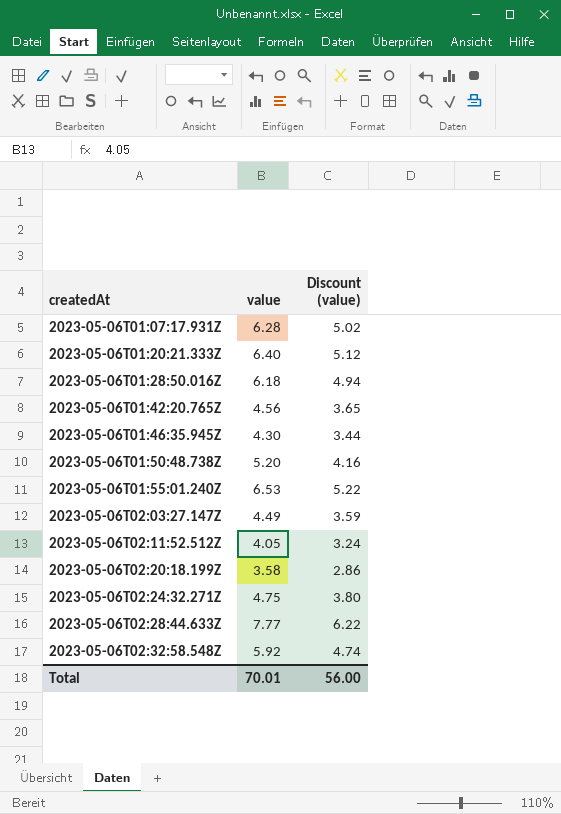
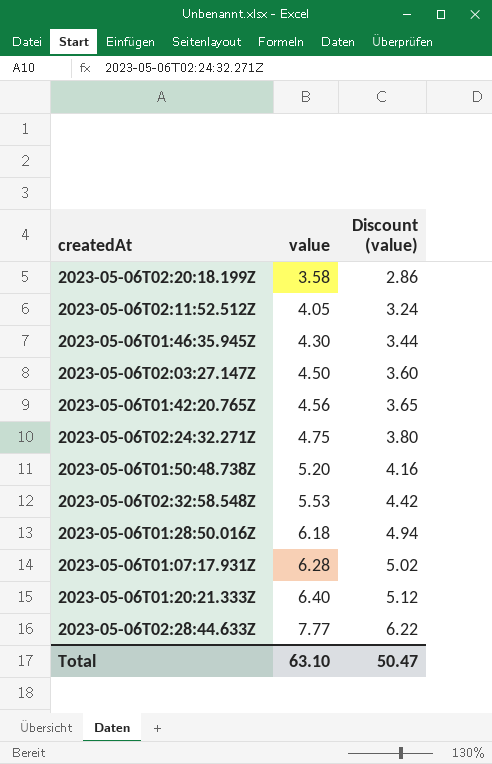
row order: createdAt ascending -> value ascending
row 2023-05-06T01:55:01.240Z: 6.53 | 5.22 -> none
2023-05-06T02:03:27.147Z | value: 4.49 -> 4.50
2023-05-06T02:03:27.147Z | Discount (value): 3.59 -> 3.60
2023-05-06T02:32:58.548Z | value: 5.92 -> 5.53
2023-05-06T02:32:58.548Z | Discount (value): 4.74 -> 4.42
Total | value: 70.01 -> 63.10
Total | Discount (value): 56.00 -> 50.47

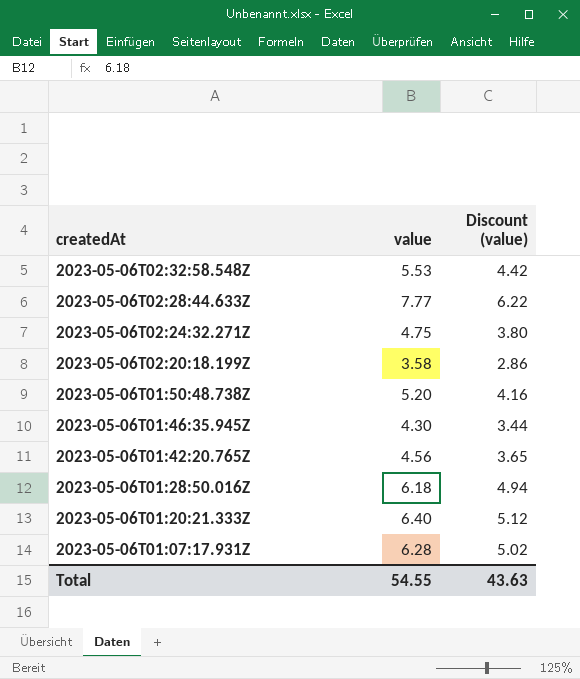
row order: value ascending -> createdAt descending
row 2023-05-06T02:11:52.512Z: 4.05 | 3.24 -> none
row 2023-05-06T02:03:27.147Z: 4.50 | 3.60 -> none
Total | value: 63.10 -> 54.55
Total | Discount (value): 50.47 -> 43.63

